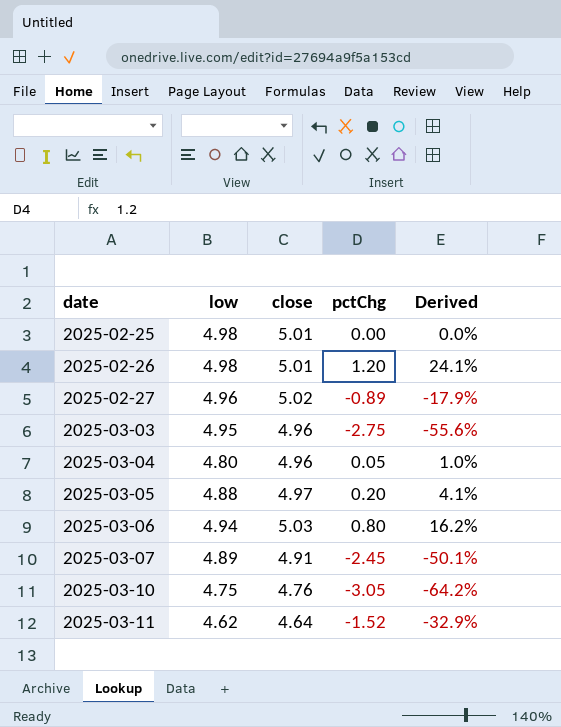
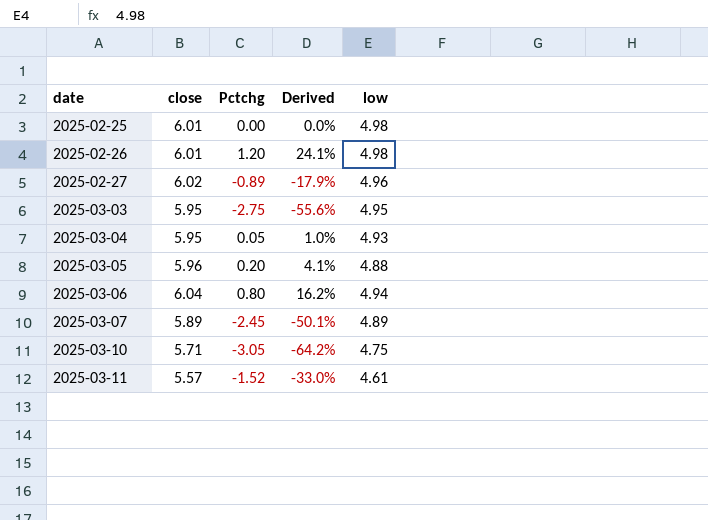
column name: pctChg -> Pctchg
column low | position: 2 -> 5
2025-02-25 | close: 5.01 -> 6.01
2025-02-26 | close: 5.01 -> 6.01
2025-02-27 | close: 5.02 -> 6.02
2025-03-03 | close: 4.96 -> 5.95
2025-03-04 | close: 4.96 -> 5.95
2025-03-04 | low: 4.80 -> 4.93
2025-03-05 | close: 4.97 -> 5.96
2025-03-06 | close: 5.03 -> 6.04
2025-03-07 | close: 4.91 -> 5.89
2025-03-10 | close: 4.76 -> 5.71
2025-03-11 | close: 4.64 -> 5.57
2025-03-11 | Derived: -32.9% -> -33.0%
2025-03-11 | low: 4.62 -> 4.61

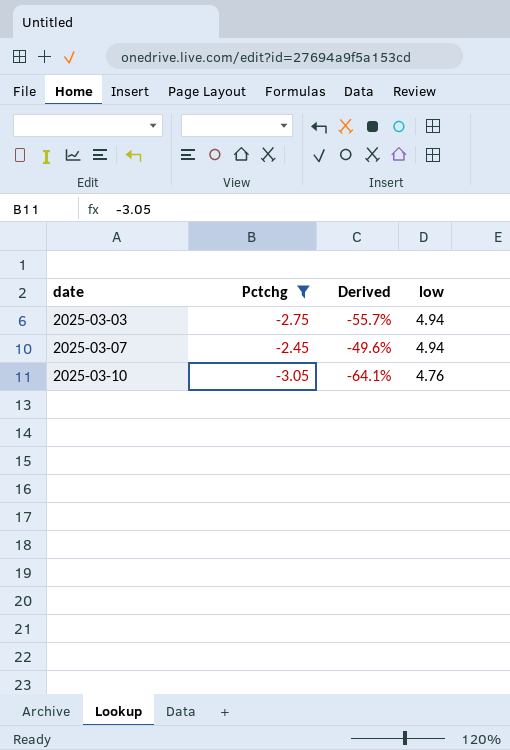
filter: none -> Pctchg <= -2.45
column close | position: 2 -> none
2025-03-03 | Derived: -55.6% -> -55.7%
2025-03-03 | low: 4.95 -> 4.94
2025-03-07 | Derived: -50.1% -> -49.6%
2025-03-07 | low: 4.89 -> 4.94
2025-03-10 | Derived: -64.2% -> -64.1%
2025-03-10 | low: 4.75 -> 4.76

